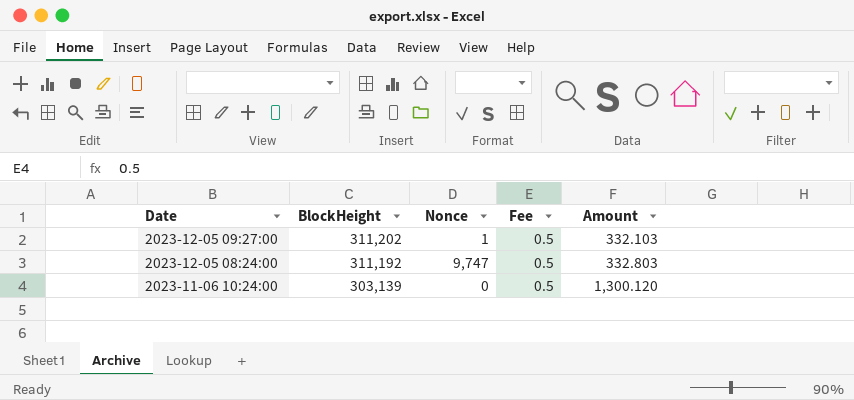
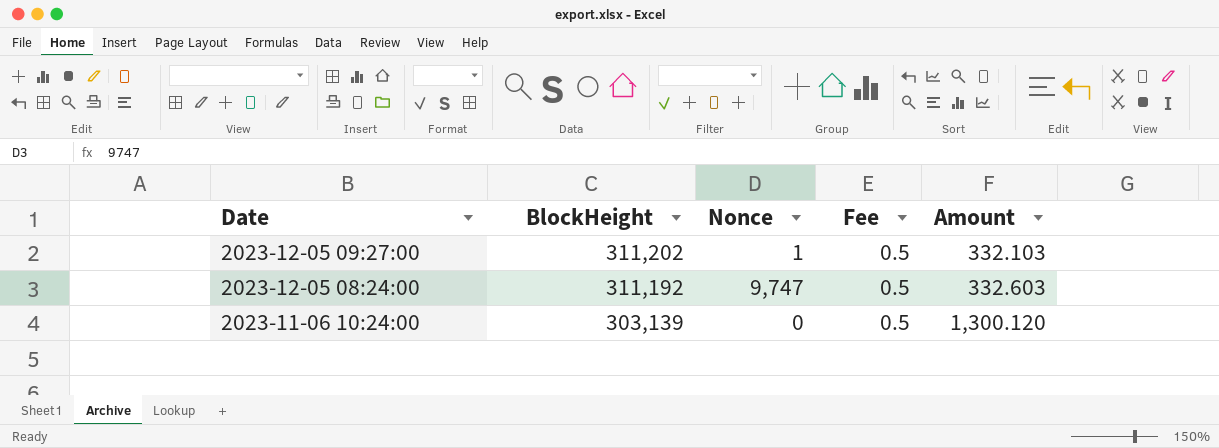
2023-12-05 08:24:00 | Amount: 332.803 -> 332.603

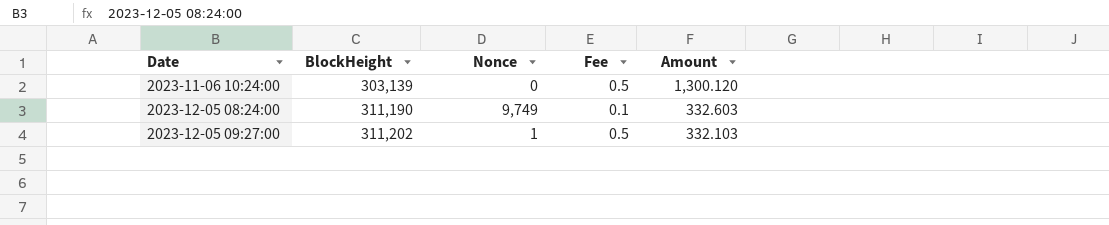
row order: Date descending -> Date ascending
2023-12-05 08:24:00 | BlockHeight: 311,192 -> 311,190
2023-12-05 08:24:00 | Nonce: 9,747 -> 9,749
2023-12-05 08:24:00 | Fee: 0.5 -> 0.1

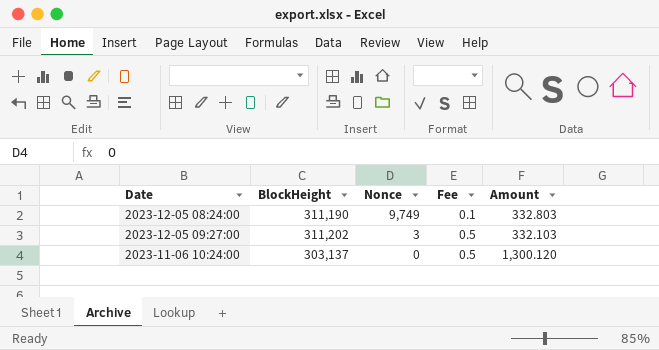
row order: Date ascending -> Nonce descending
2023-12-05 08:24:00 | Amount: 332.603 -> 332.803
2023-12-05 09:27:00 | Nonce: 1 -> 3
2023-11-06 10:24:00 | BlockHeight: 303,139 -> 303,137

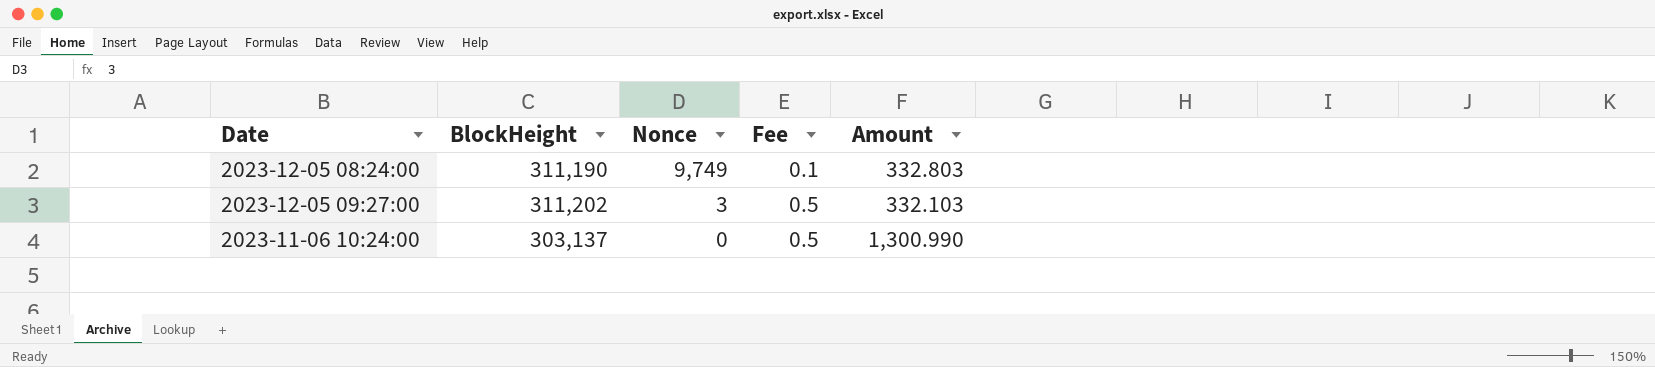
2023-11-06 10:24:00 | Amount: 1,300.120 -> 1,300.990

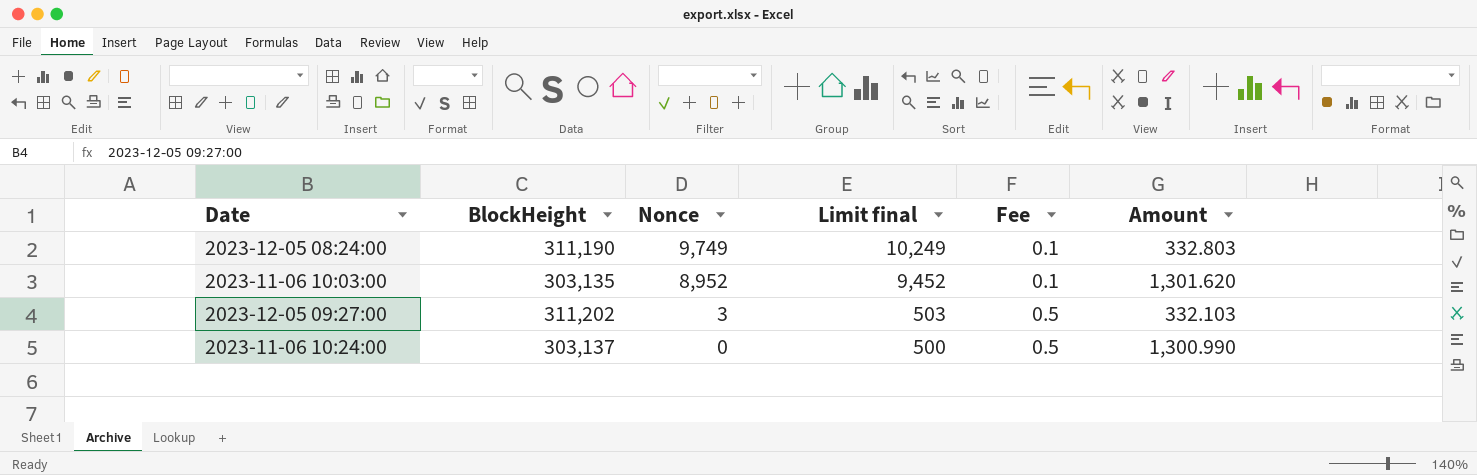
column Limit final | formula: none -> [Nonce] + 500
row 2023-11-06 10:03:00: none -> 303,135 | 8,952 | 9,452 | 0.1 | 1,301.620

